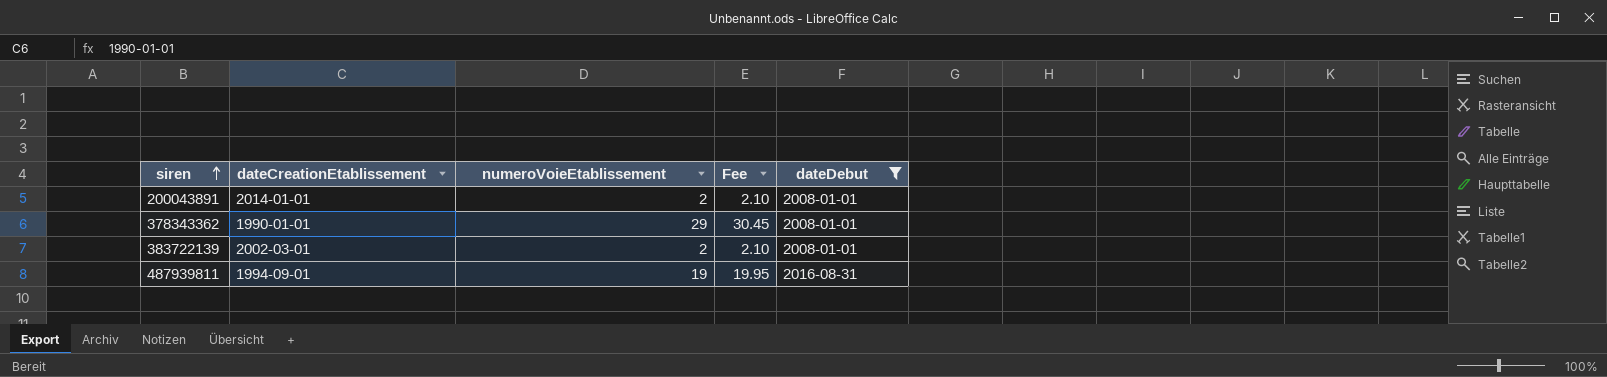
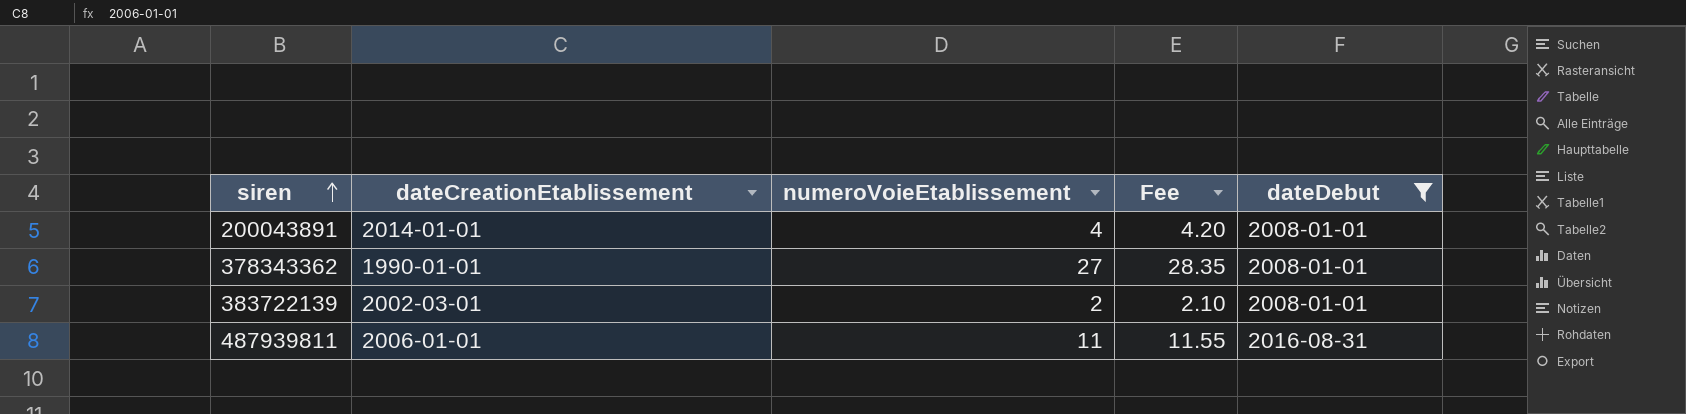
200043891 | numeroVoieEtablissement: 2 -> 4
200043891 | Fee: 2.10 -> 4.20
378343362 | numeroVoieEtablissement: 29 -> 27
378343362 | Fee: 30.45 -> 28.35
487939811 | dateCreationEtablissement: 1994-09-01 -> 2006-01-01
487939811 | numeroVoieEtablissement: 19 -> 11
487939811 | Fee: 19.95 -> 11.55

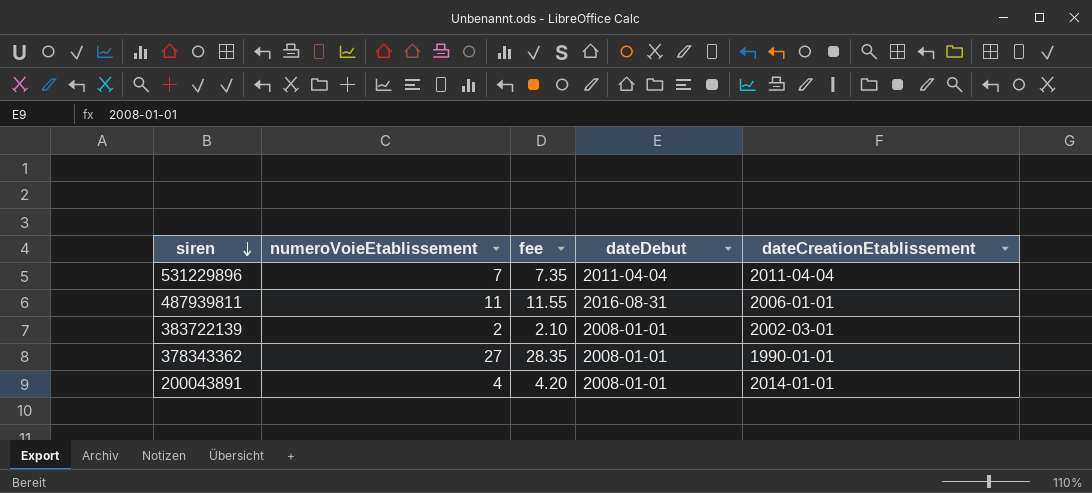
filter: dateDebut != 2011-04-04 -> none
row order: siren ascending -> siren descending
column name: Fee -> fee
column dateCreationEtablissement | position: 2 -> 5

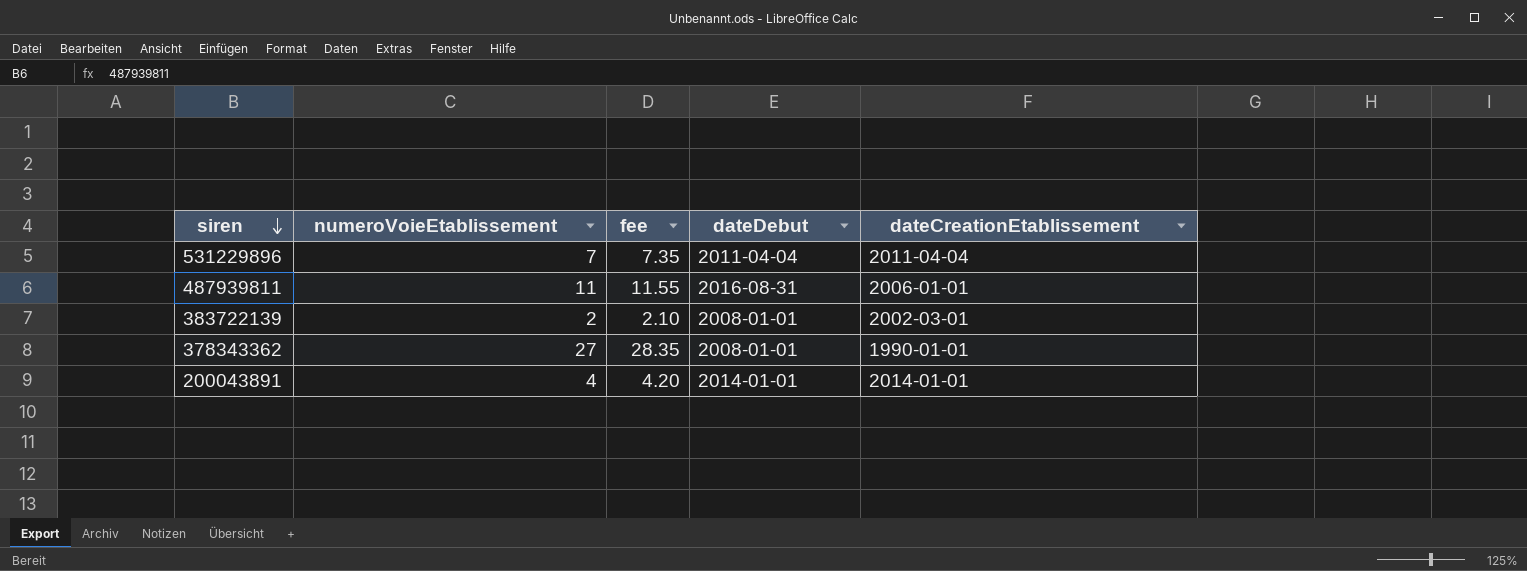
200043891 | dateDebut: 2008-01-01 -> 2014-01-01

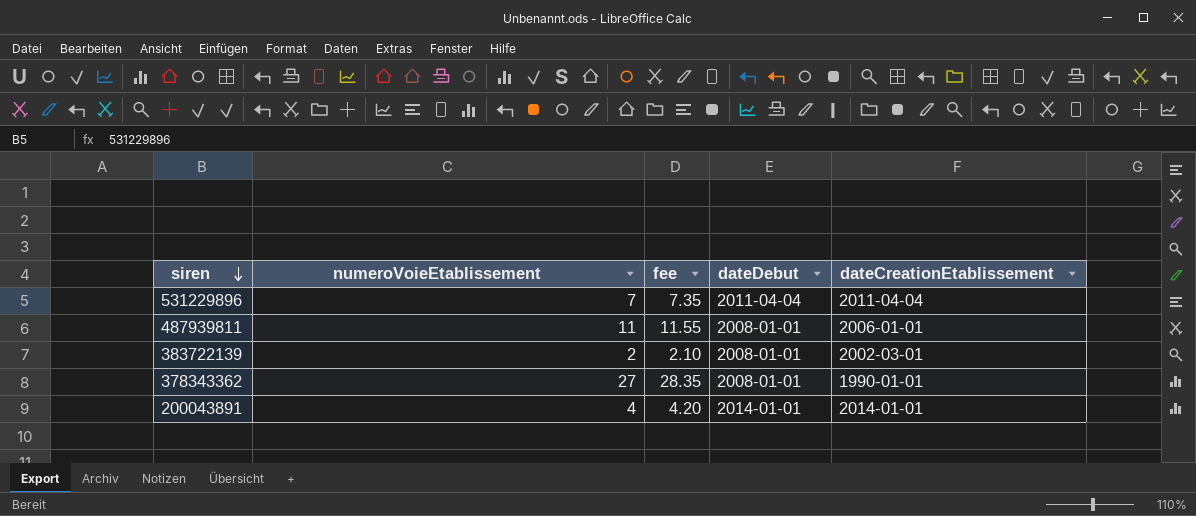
487939811 | dateDebut: 2016-08-31 -> 2008-01-01

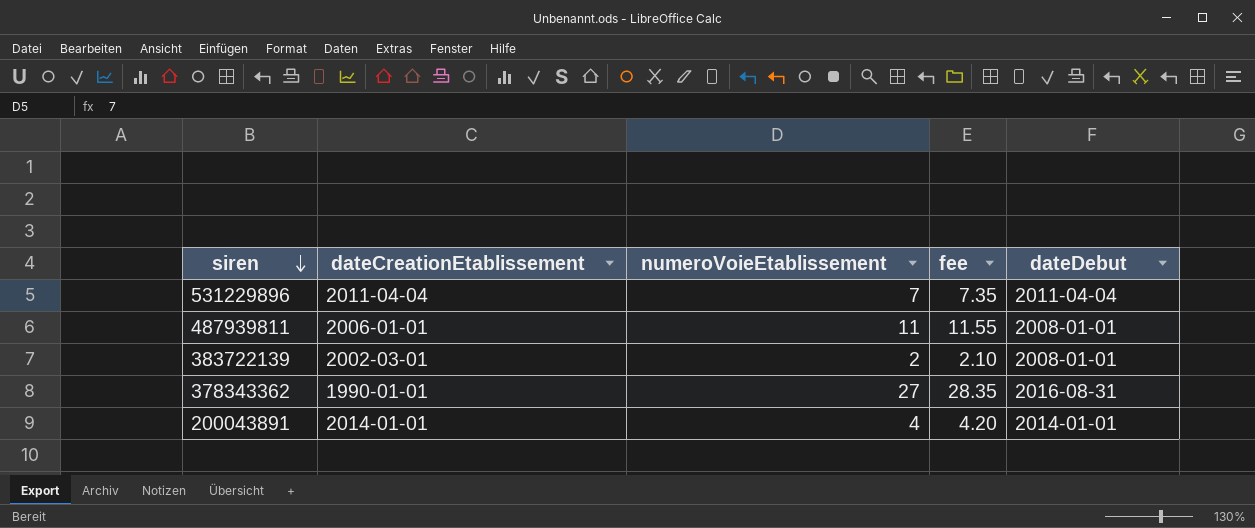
column dateCreationEtablissement | position: 5 -> 2
378343362 | dateDebut: 2008-01-01 -> 2016-08-31

